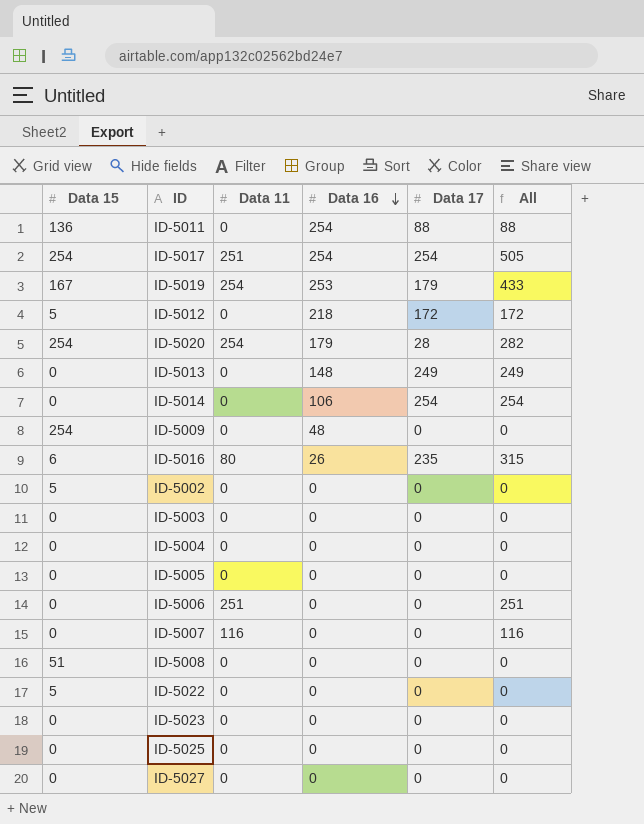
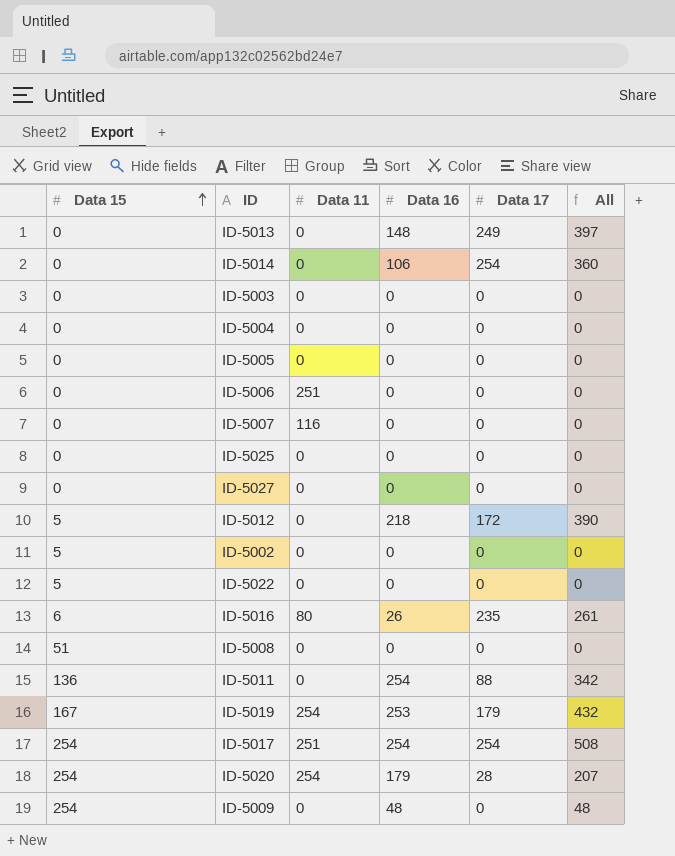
row order: Data 16 descending -> Data 15 ascending
column All | formula: [Data 11] + [Data 17] -> [Data 16] + [Data 17]
row ID-5023: 0 | 0 | 0 | 0 | 0 -> none

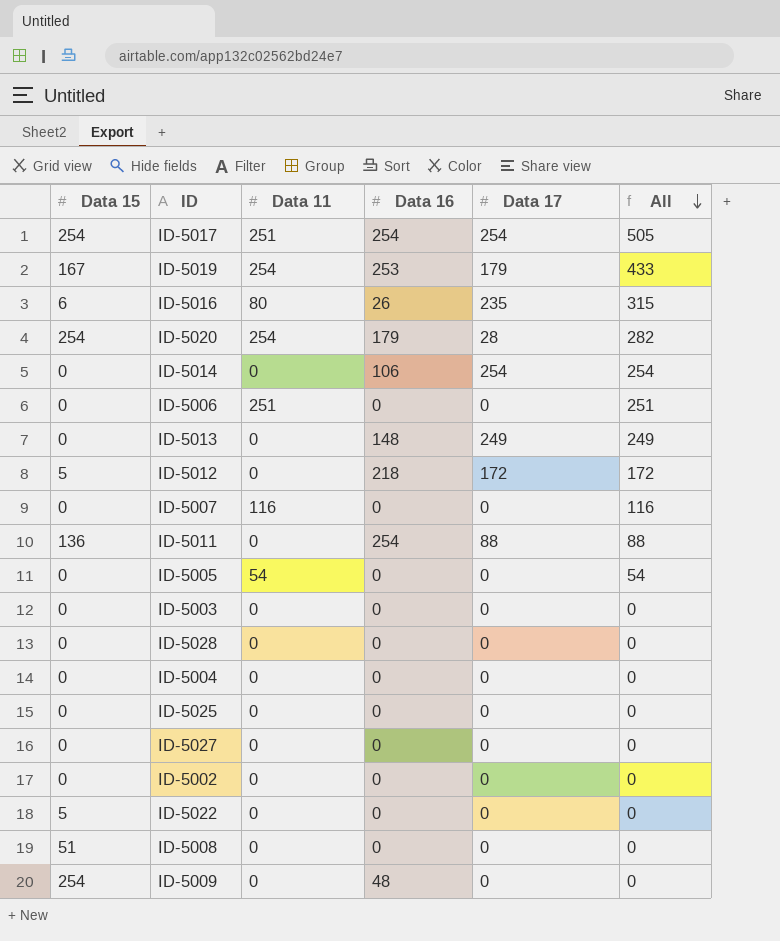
row order: Data 15 ascending -> All descending
column All | formula: [Data 16] + [Data 17] -> [Data 11] + [Data 17]
ID-5005 | Data 11: 0 -> 54
row ID-5028: none -> 0 | 0 | 0 | 0 | 0
ID-5002 | Data 15: 5 -> 0

